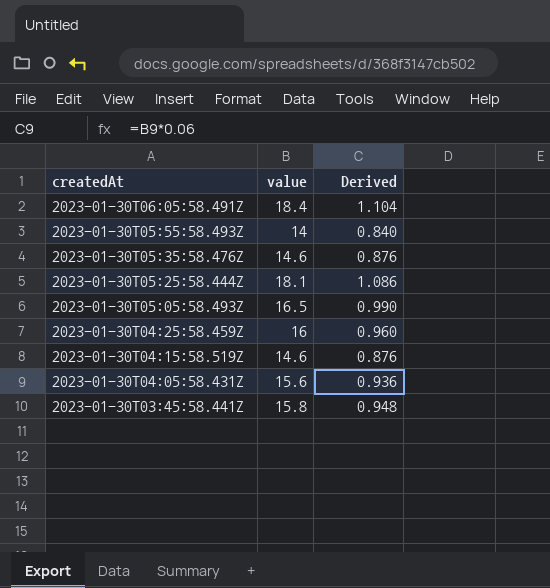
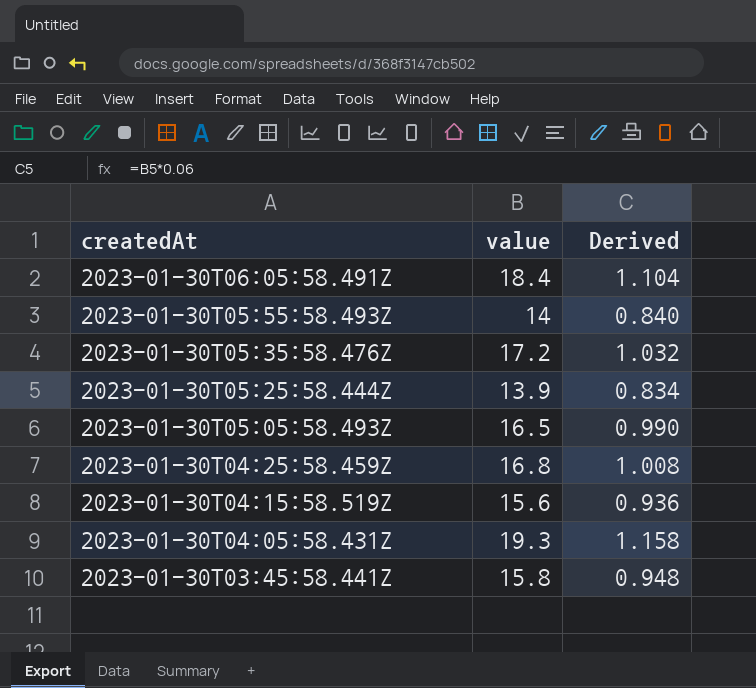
2023-01-30T05:35:58.476Z | value: 14.6 -> 17.2
2023-01-30T05:35:58.476Z | Derived: 0.876 -> 1.032
2023-01-30T05:25:58.444Z | value: 18.1 -> 13.9
2023-01-30T05:25:58.444Z | Derived: 1.086 -> 0.834
2023-01-30T04:25:58.459Z | value: 16 -> 16.8
2023-01-30T04:25:58.459Z | Derived: 0.960 -> 1.008
2023-01-30T04:15:58.519Z | value: 14.6 -> 15.6
2023-01-30T04:15:58.519Z | Derived: 0.876 -> 0.936
2023-01-30T04:05:58.431Z | value: 15.6 -> 19.3
2023-01-30T04:05:58.431Z | Derived: 0.936 -> 1.158

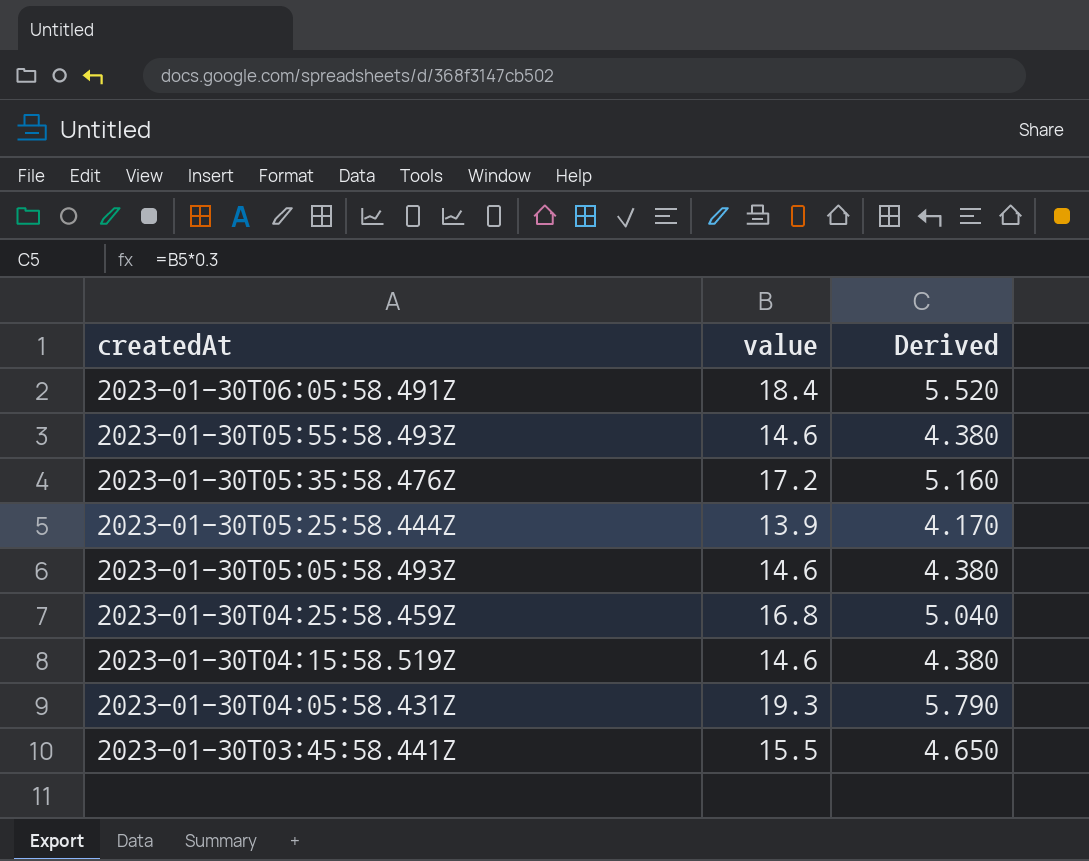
column Derived | formula: [value] * 0.06 -> [value] * 0.3
2023-01-30T05:55:58.493Z | value: 14 -> 14.6
2023-01-30T05:05:58.493Z | value: 16.5 -> 14.6
2023-01-30T04:15:58.519Z | value: 15.6 -> 14.6
2023-01-30T03:45:58.441Z | value: 15.8 -> 15.5

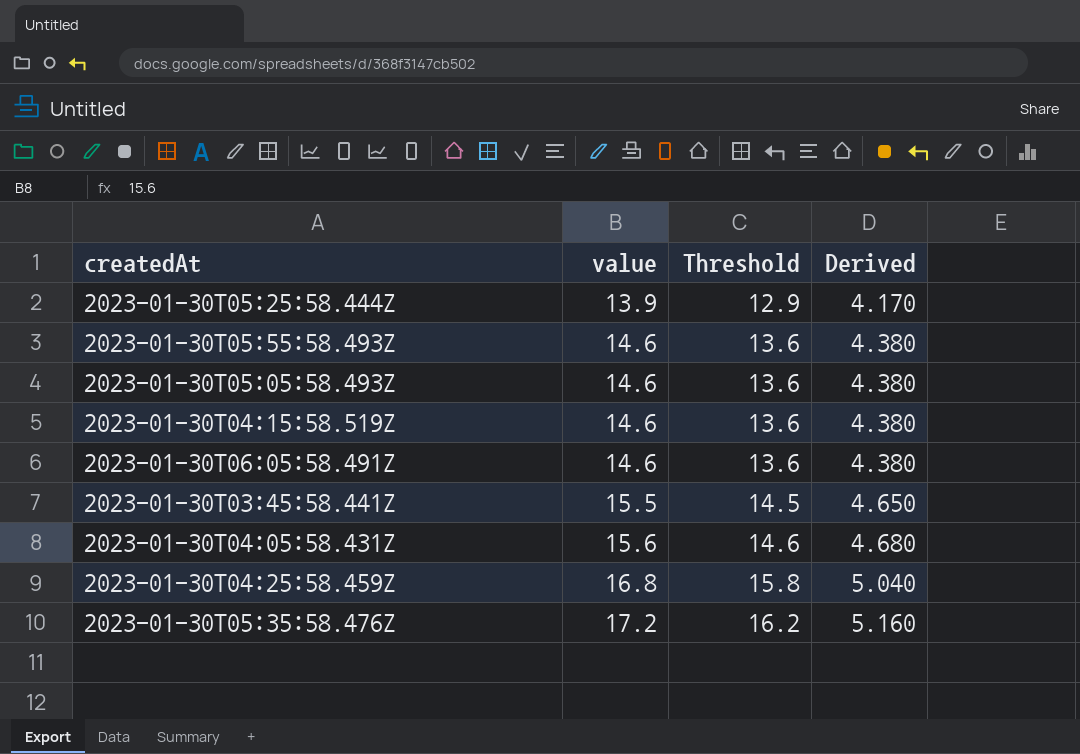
row order: createdAt descending -> value ascending
column Threshold | formula: none -> [value] - 1
2023-01-30T06:05:58.491Z | value: 18.4 -> 14.6
2023-01-30T06:05:58.491Z | Derived: 5.520 -> 4.380
2023-01-30T04:05:58.431Z | value: 19.3 -> 15.6
2023-01-30T04:05:58.431Z | Derived: 5.790 -> 4.680

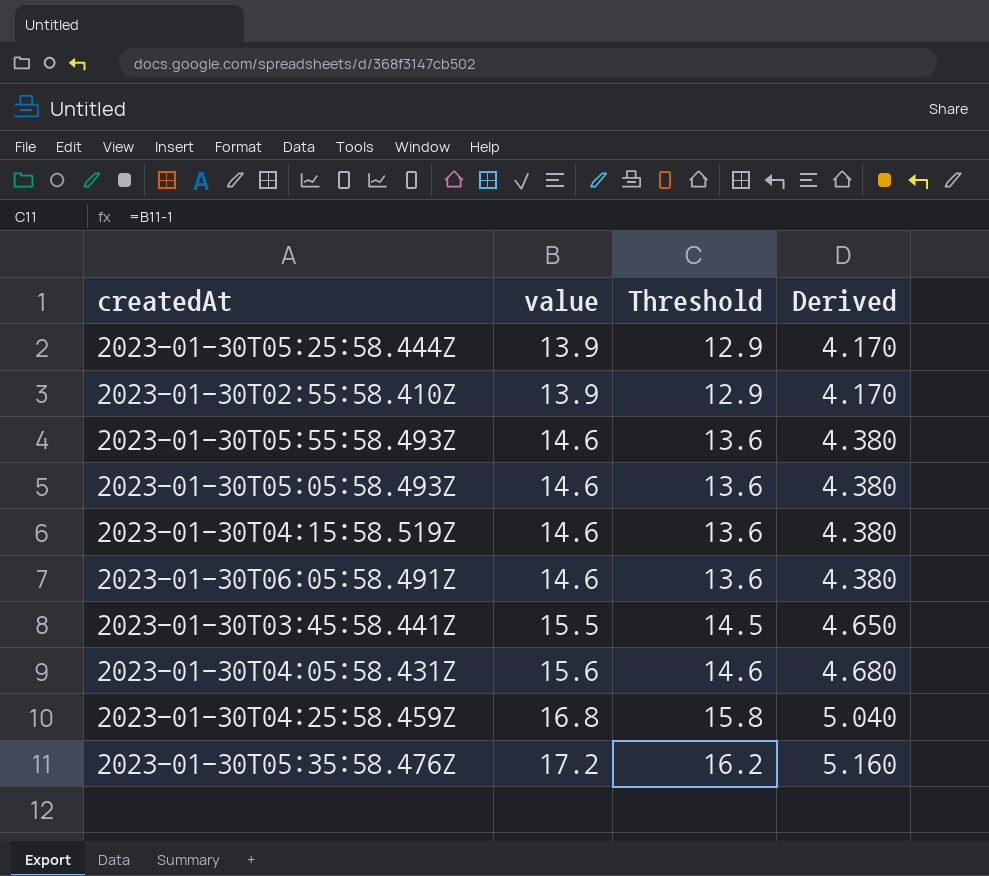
row 2023-01-30T02:55:58.410Z: none -> 13.9 | 12.9 | 4.170

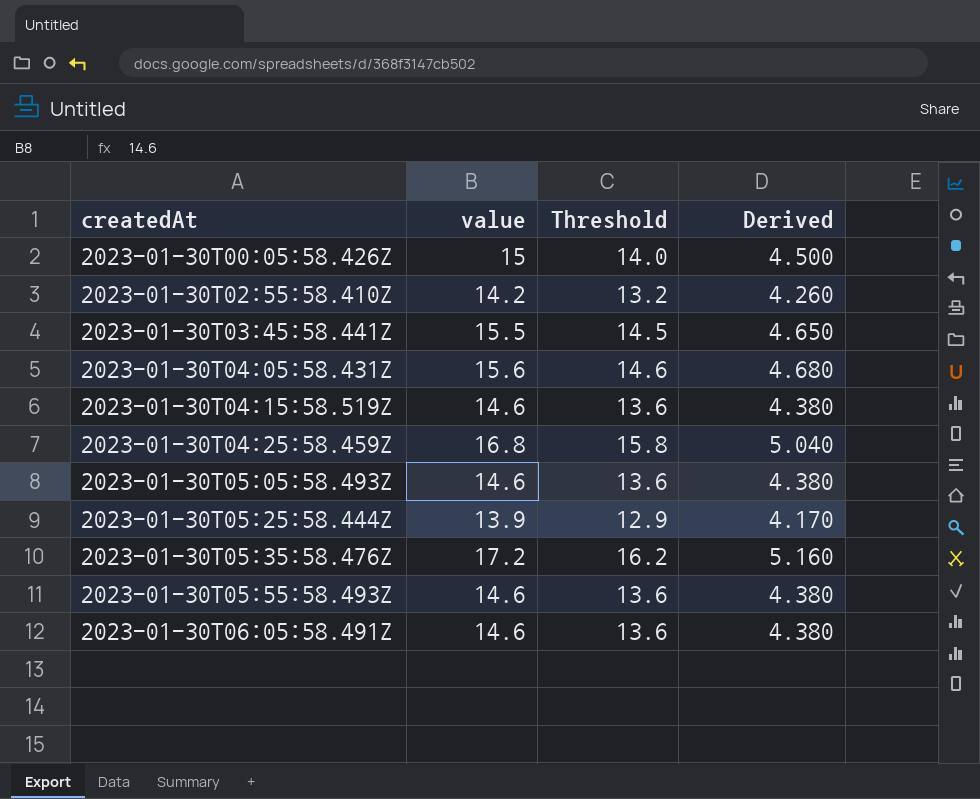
row order: value ascending -> createdAt ascending
row 2023-01-30T00:05:58.426Z: none -> 15 | 14.0 | 4.500
2023-01-30T02:55:58.410Z | value: 13.9 -> 14.2
2023-01-30T02:55:58.410Z | Threshold: 12.9 -> 13.2
2023-01-30T02:55:58.410Z | Derived: 4.170 -> 4.260

